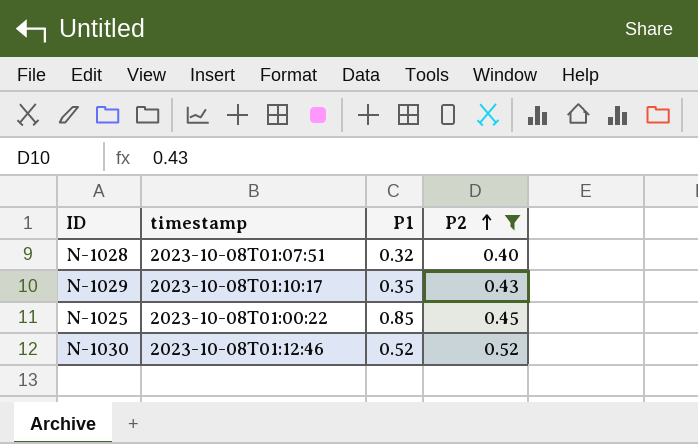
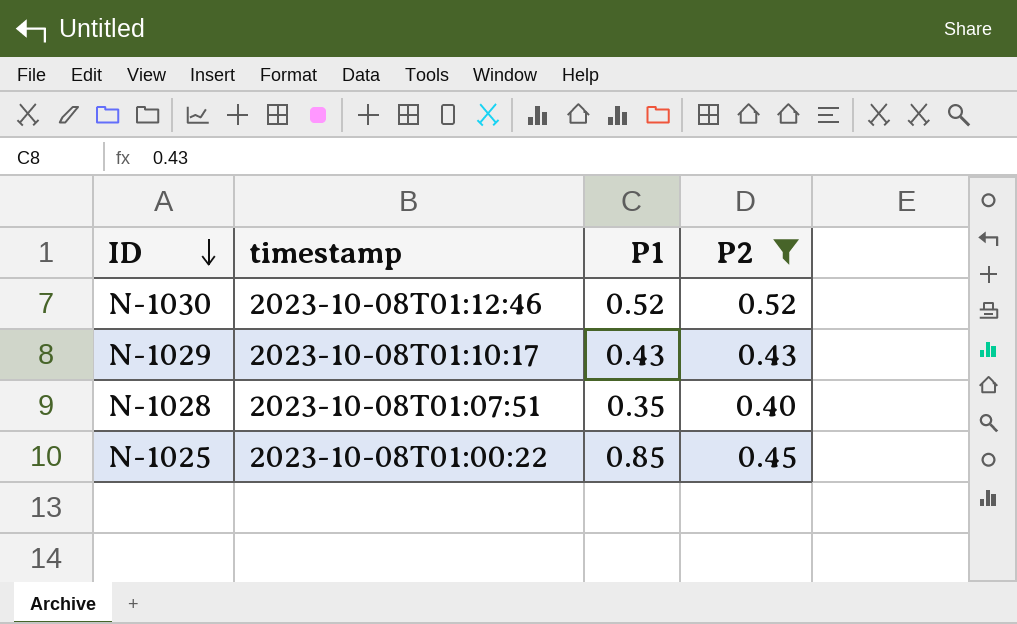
row order: P2 ascending -> ID descending
N-1029 | P1: 0.35 -> 0.43
N-1028 | P1: 0.32 -> 0.35

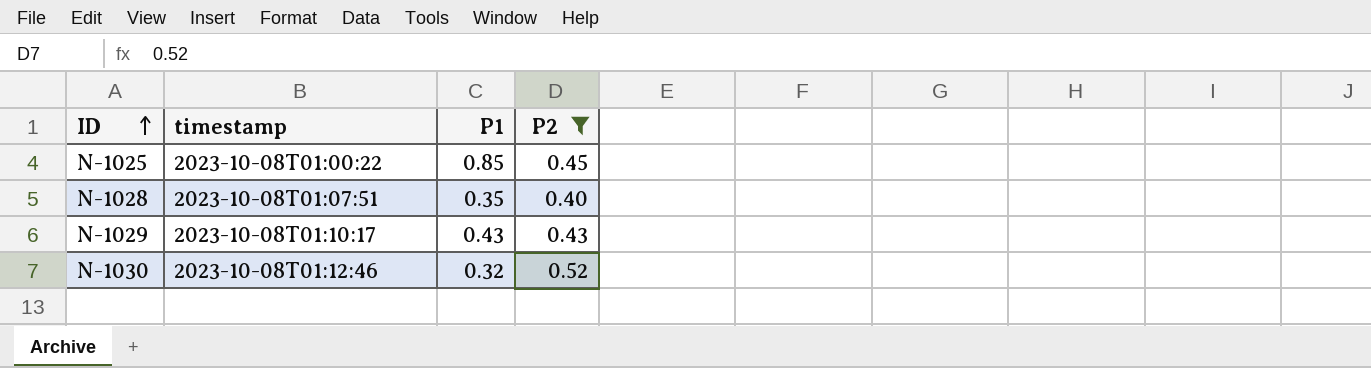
row order: ID descending -> ID ascending
N-1030 | P1: 0.52 -> 0.32

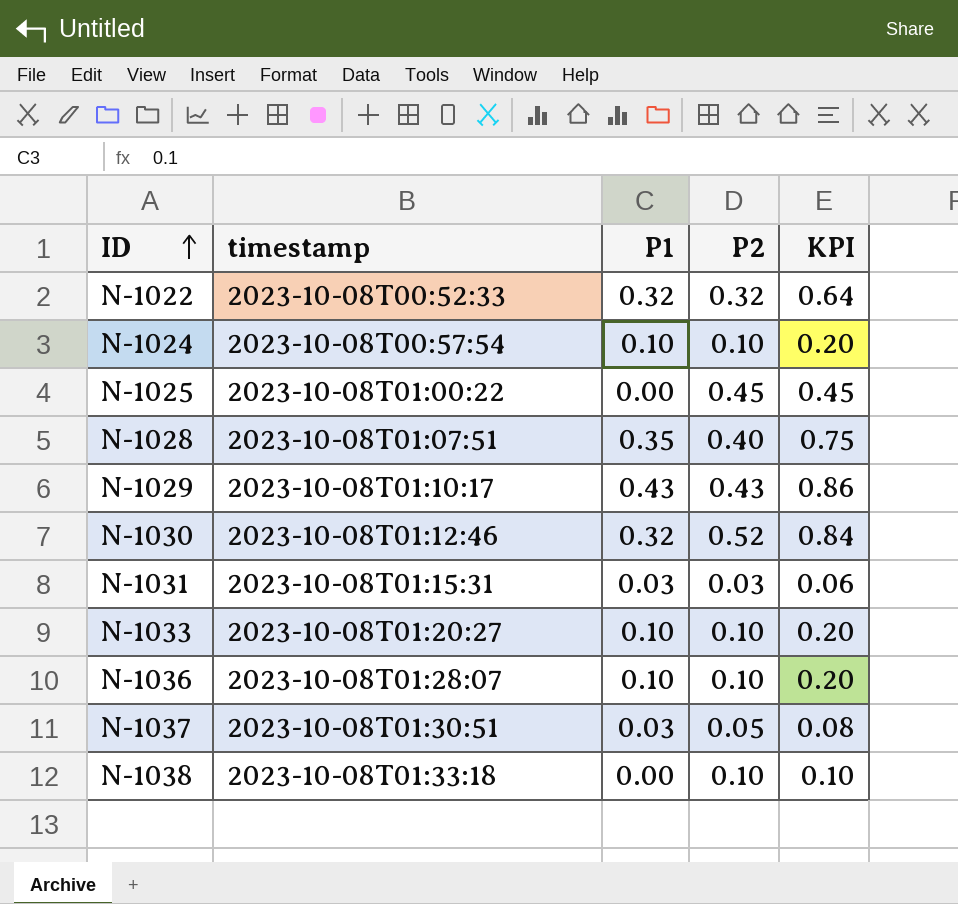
filter: P2 >= 0.40 -> none
column KPI | formula: none -> [P1] + [P2]
N-1025 | P1: 0.85 -> 0.00

